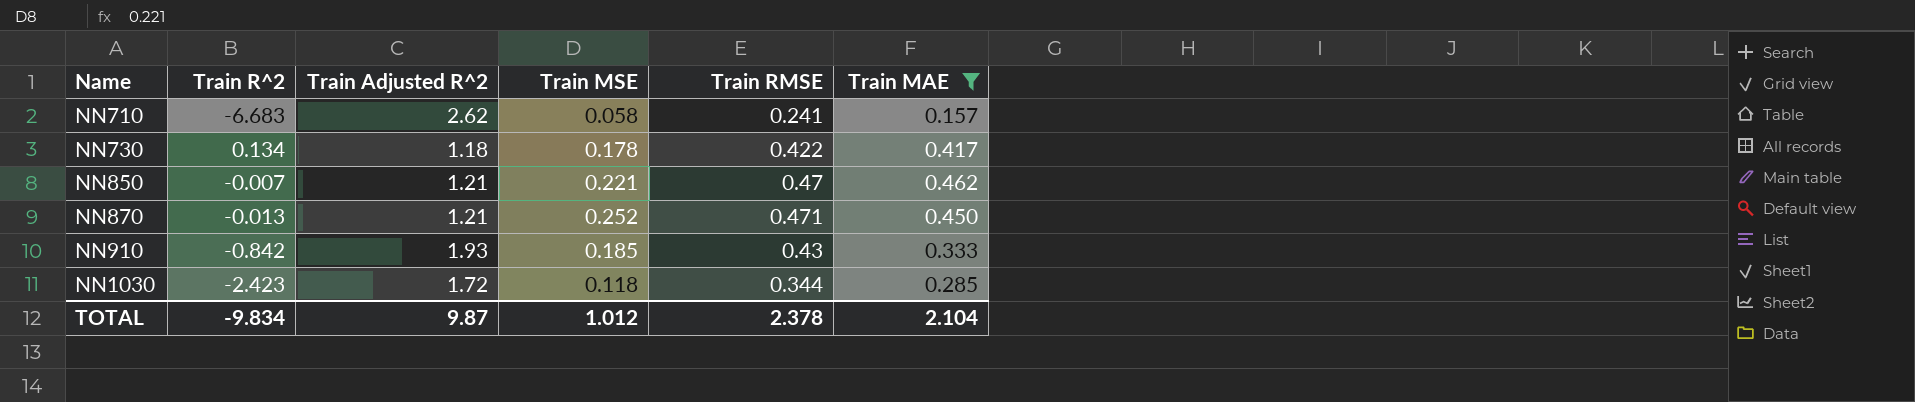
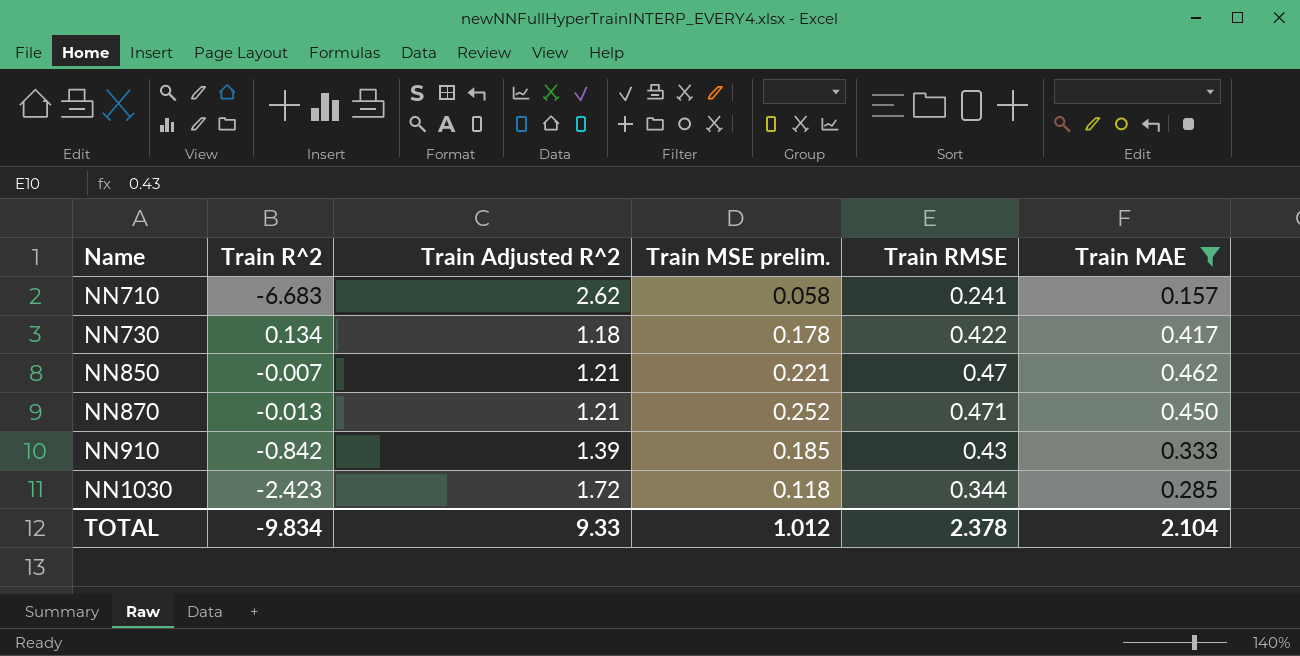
column name: Train MSE -> Train MSE prelim.
NN910 | Train Adjusted R^2: 1.93 -> 1.39
TOTAL | Train Adjusted R^2: 9.87 -> 9.33

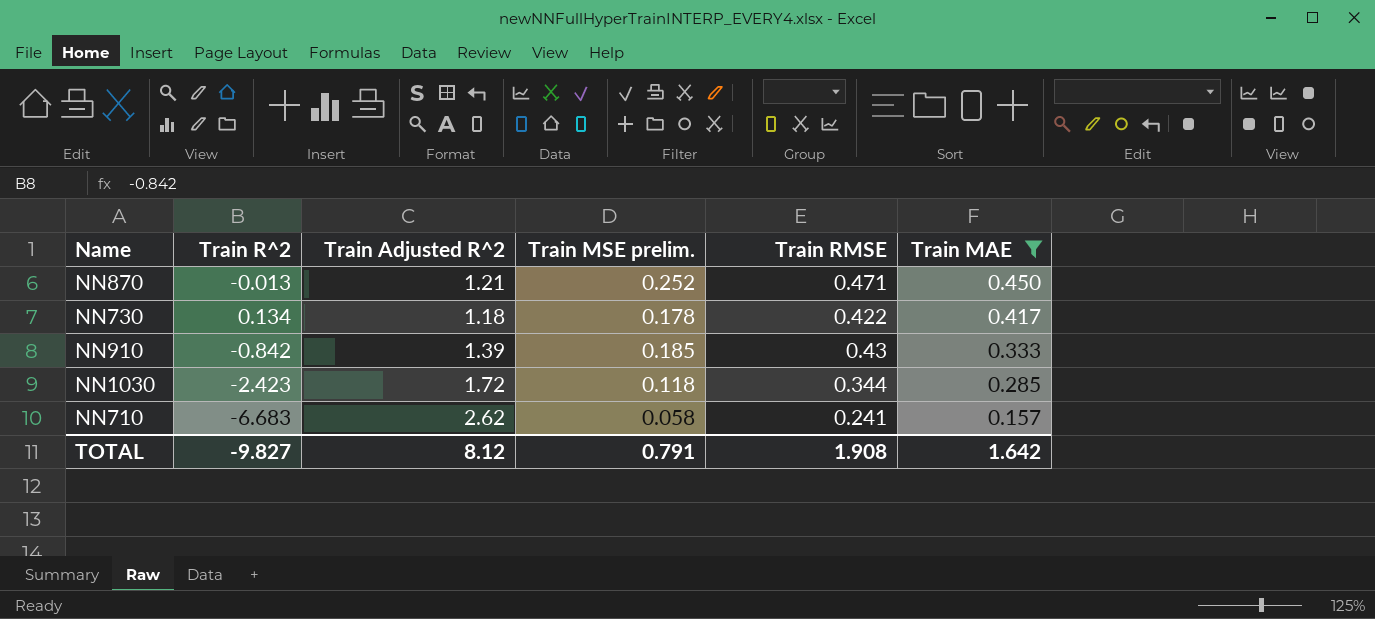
row order: Name ascending -> Train MAE descending
row NN850: -0.007 | 1.21 | 0.221 | 0.47 | 0.462 -> none
TOTAL | Train R^2: -9.834 -> -9.827
TOTAL | Train Adjusted R^2: 9.33 -> 8.12
TOTAL | Train MSE prelim.: 1.012 -> 0.791
TOTAL | Train RMSE: 2.378 -> 1.908
TOTAL | Train MAE: 2.104 -> 1.642

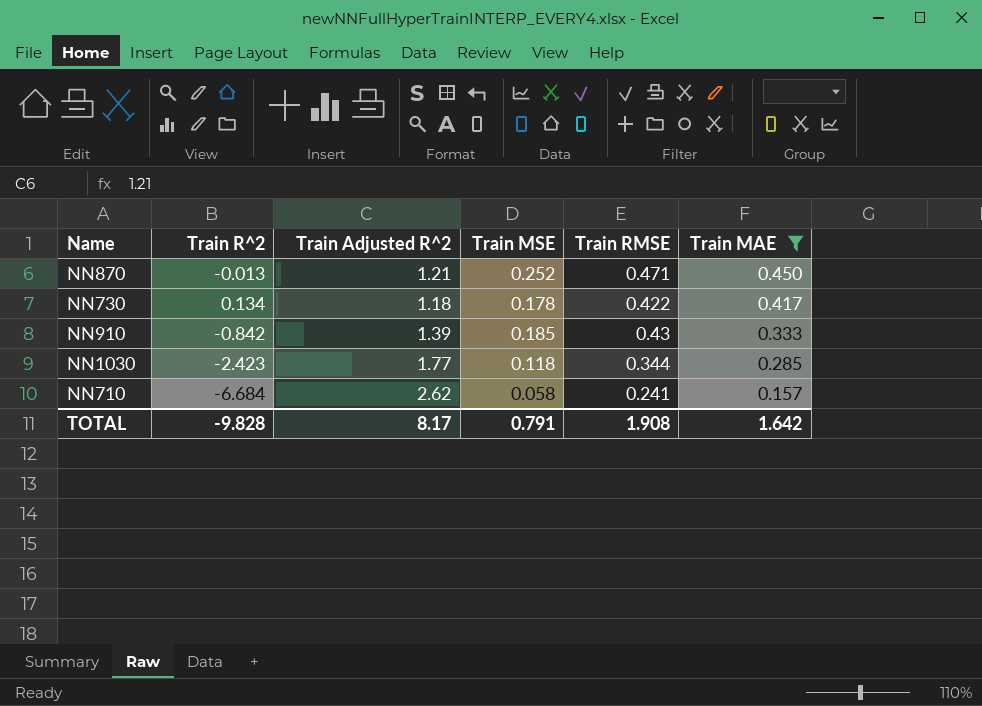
column name: Train MSE prelim. -> Train MSE
NN1030 | Train Adjusted R^2: 1.72 -> 1.77
NN710 | Train R^2: -6.683 -> -6.684
TOTAL | Train R^2: -9.827 -> -9.828
TOTAL | Train Adjusted R^2: 8.12 -> 8.17

